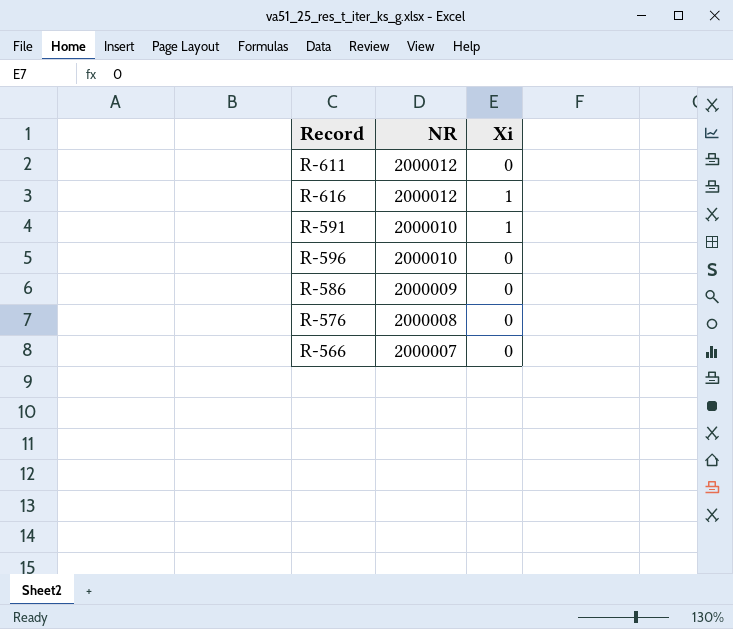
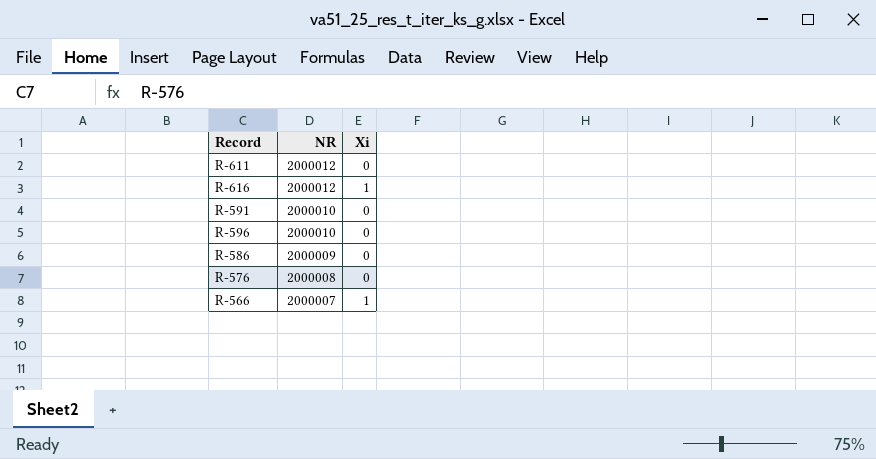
R-591 | Xi: 1 -> 0
R-566 | Xi: 0 -> 1

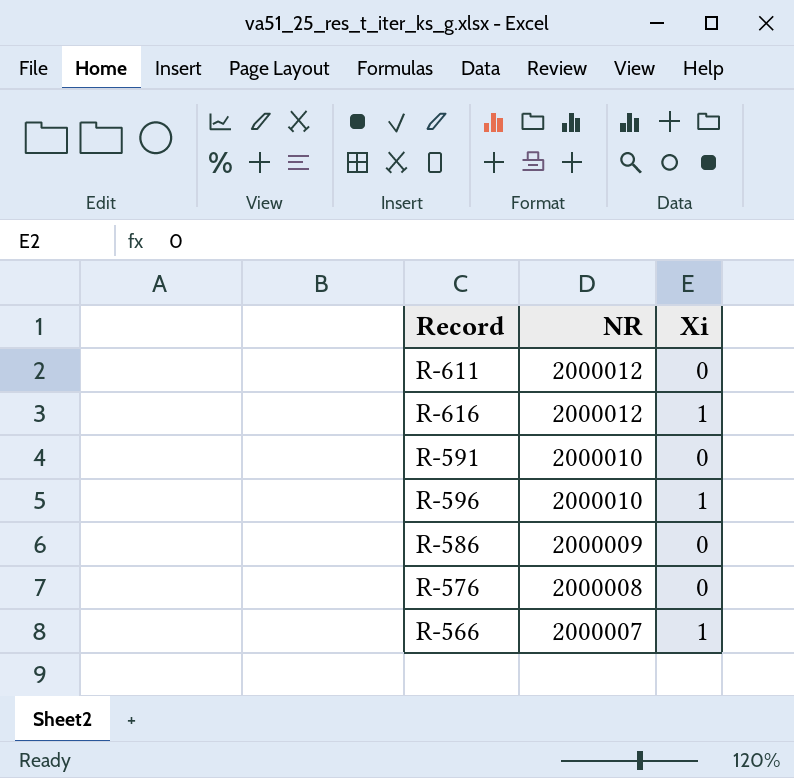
R-596 | Xi: 0 -> 1

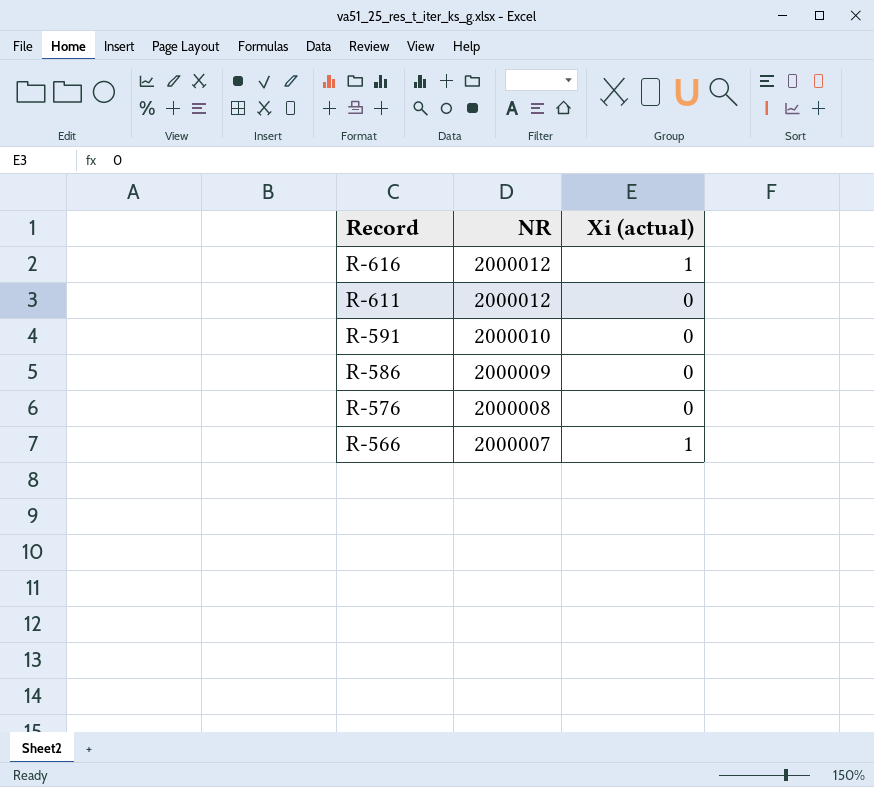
row order: NR descending -> Record descending
column name: Xi -> Xi (actual)
row R-596: 2000010 | 1 -> none

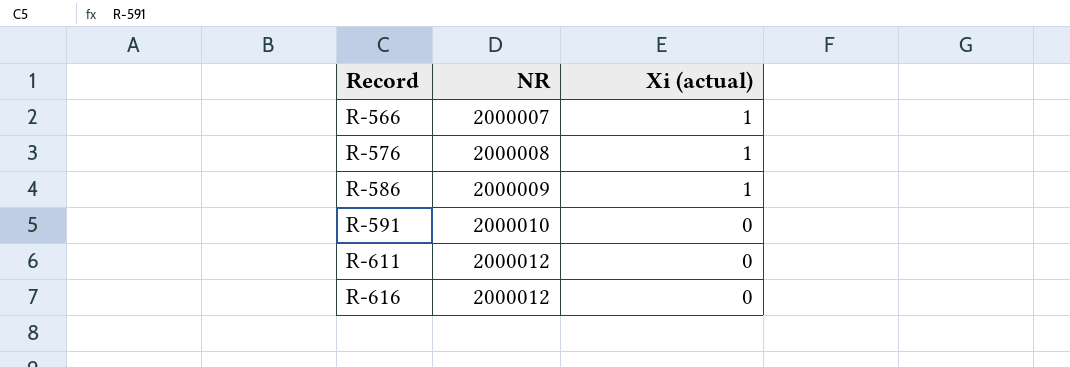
row order: Record descending -> Record ascending
R-576 | Xi (actual): 0 -> 1
R-586 | Xi (actual): 0 -> 1
R-616 | Xi (actual): 1 -> 0

